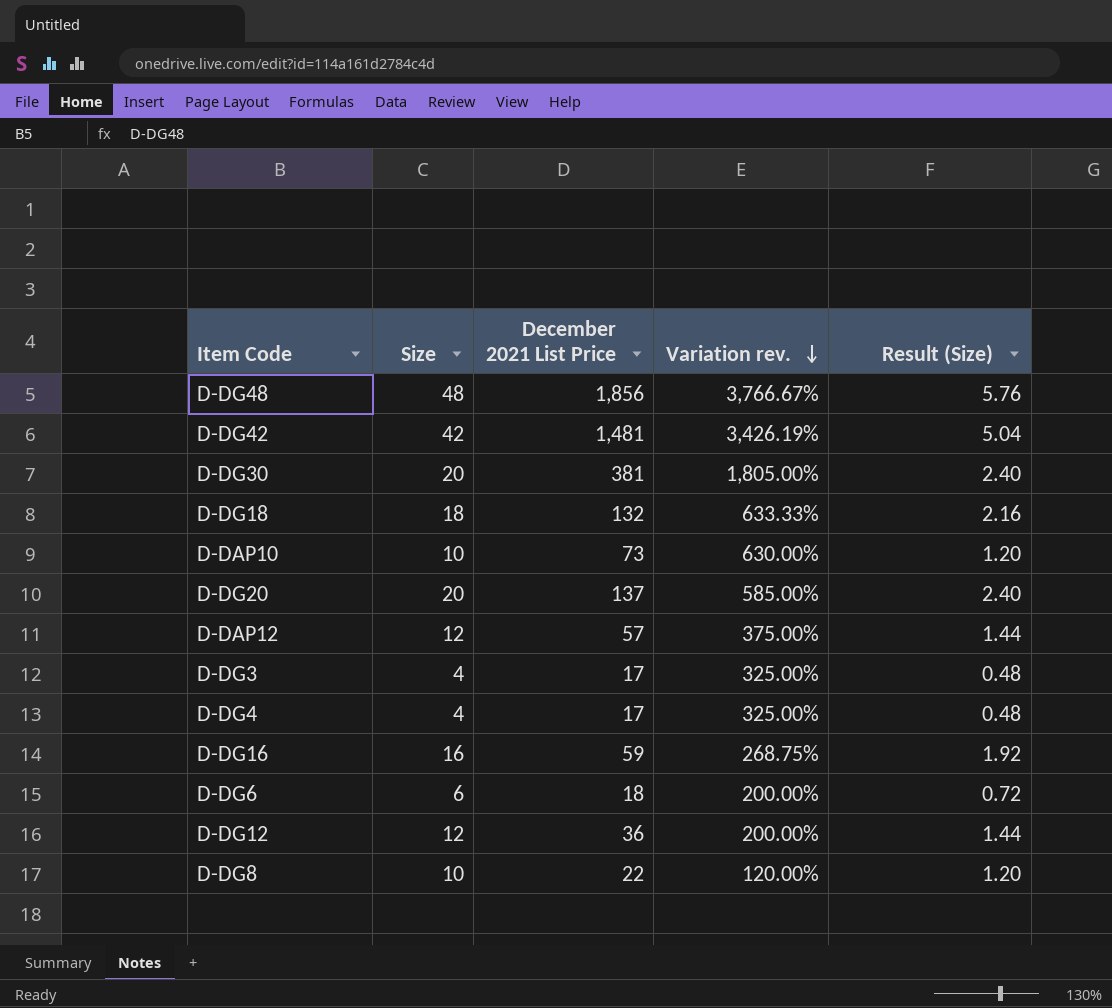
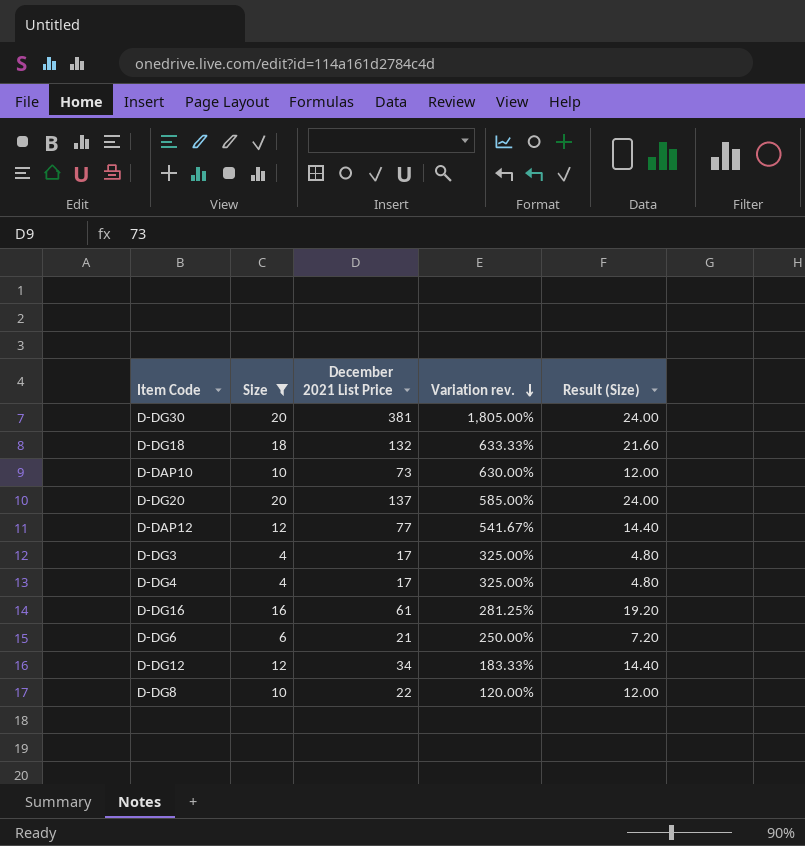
filter: none -> Size <= 20
column Result (Size) | formula: [Size] * 0.12 -> [Size] * 1.2
D-DAP12 | December 2021 List Price: 57 -> 77
D-DAP12 | Variation rev.: 375.00% -> 541.67%
D-DG16 | December 2021 List Price: 59 -> 61
D-DG16 | Variation rev.: 268.75% -> 281.25%
D-DG6 | December 2021 List Price: 18 -> 21
D-DG6 | Variation rev.: 200.00% -> 250.00%
D-DG12 | December 2021 List Price: 36 -> 34
D-DG12 | Variation rev.: 200.00% -> 183.33%

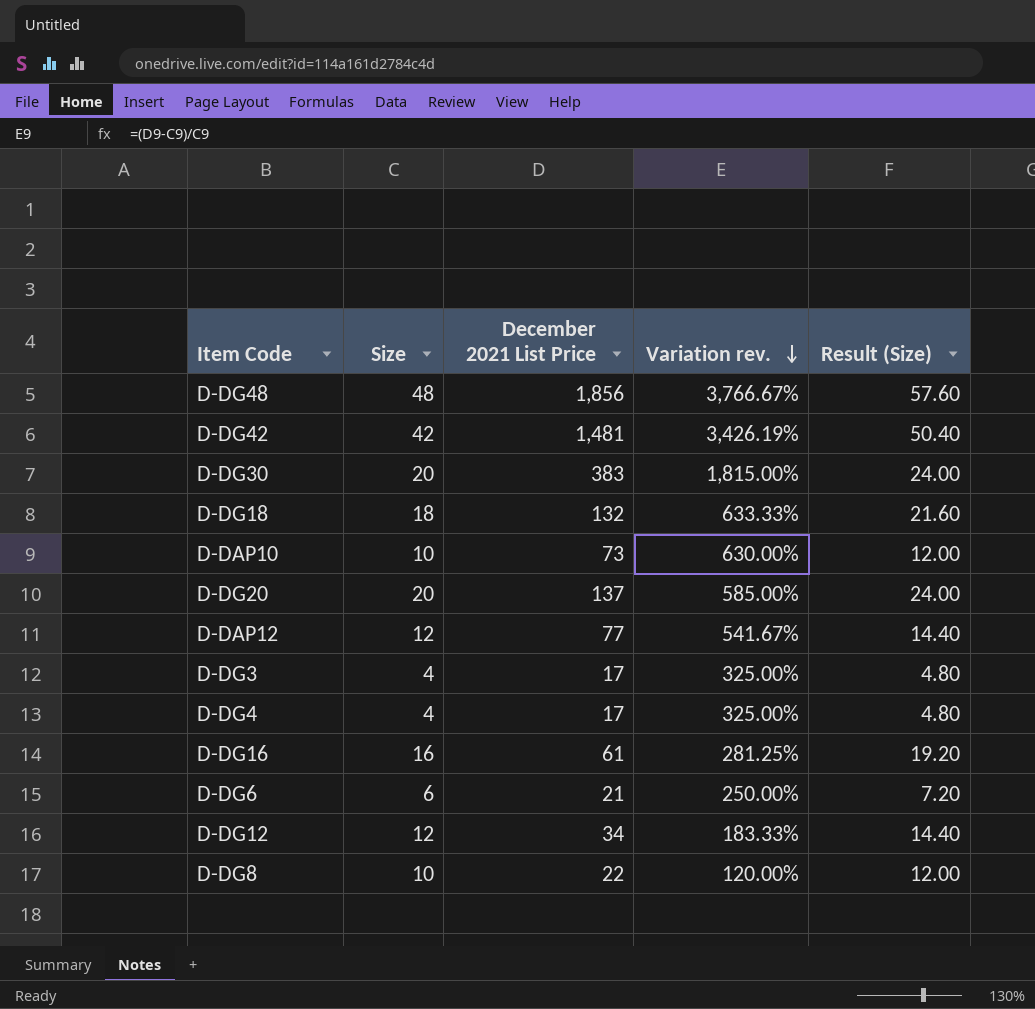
filter: Size <= 20 -> none
D-DG30 | December 2021 List Price: 381 -> 383
D-DG30 | Variation rev.: 1,805.00% -> 1,815.00%

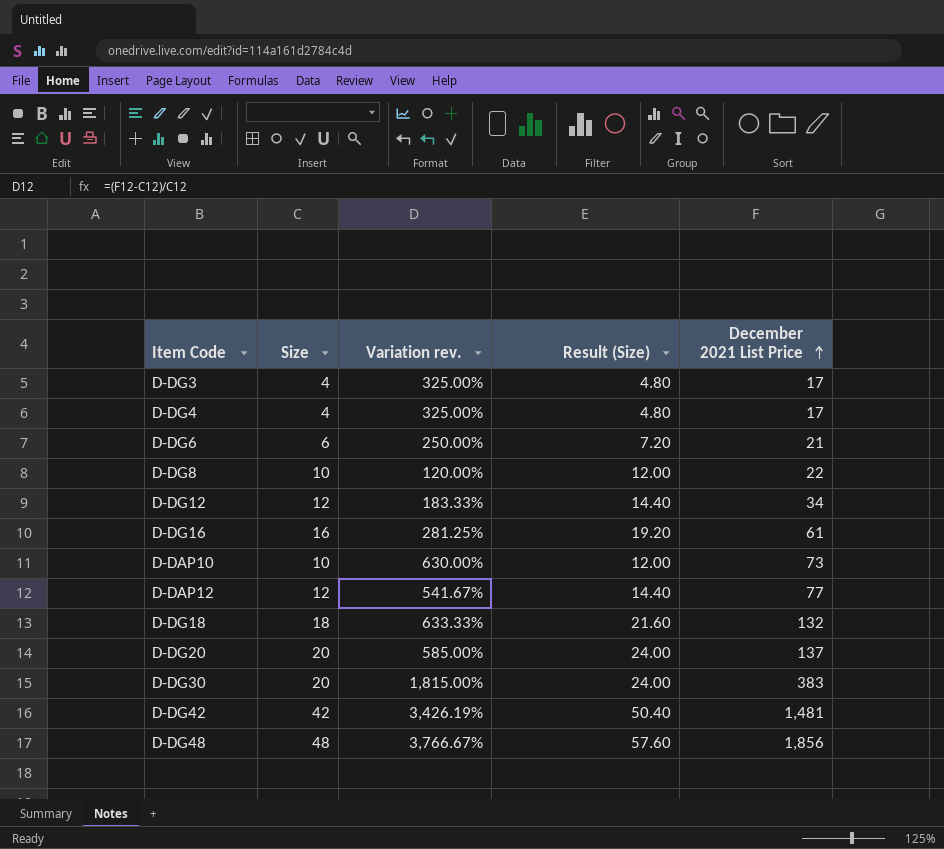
row order: Variation rev. descending -> December 2021 List Price ascending
column December 2021 List Price | position: 3 -> 5

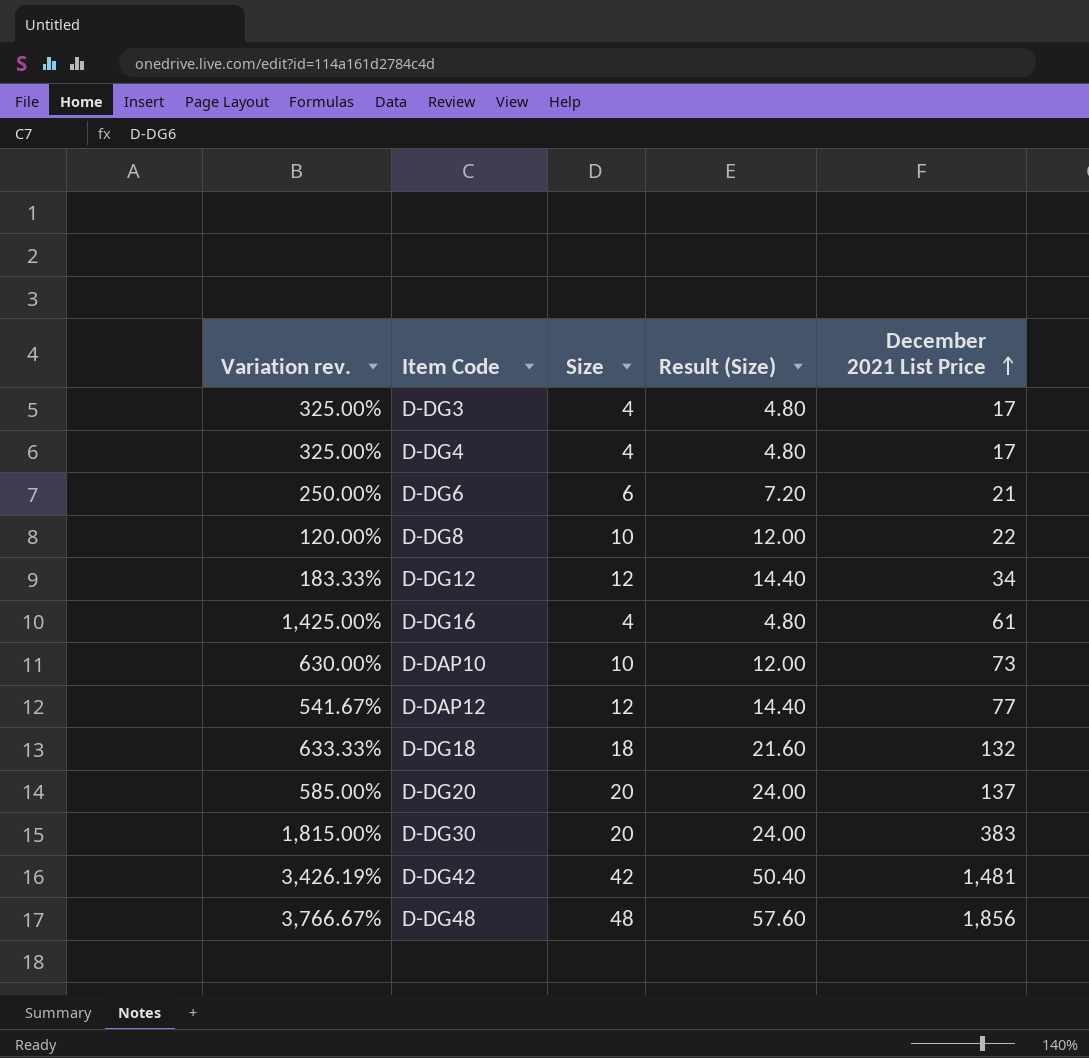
column Variation rev. | position: 3 -> 1
D-DG16 | Variation rev.: 281.25% -> 1,425.00%
D-DG16 | Size: 16 -> 4
D-DG16 | Result (Size): 19.20 -> 4.80

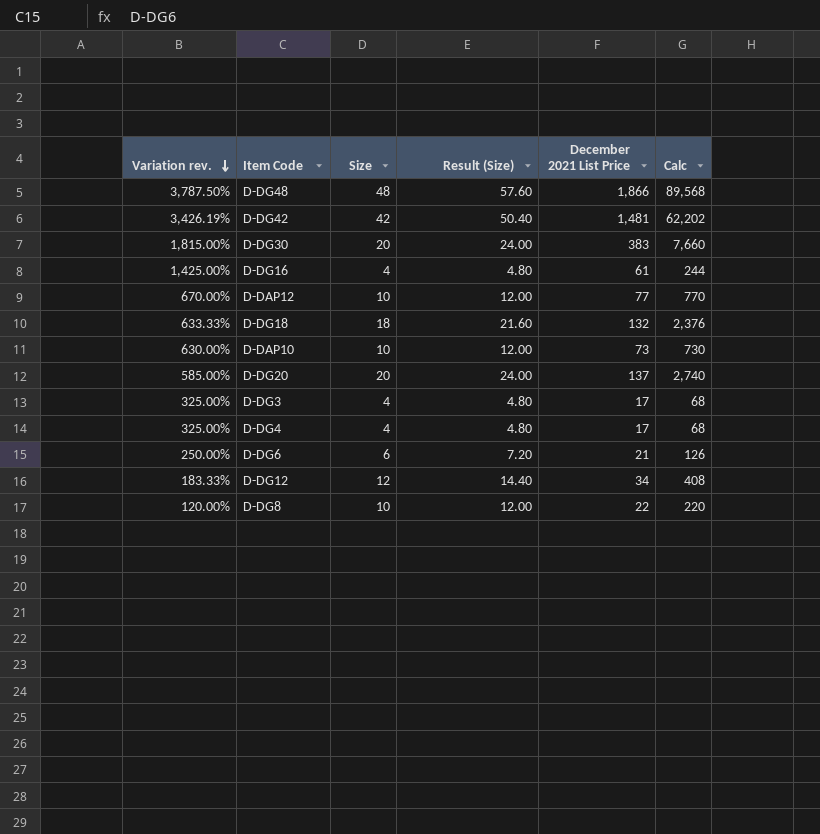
row order: December 2021 List Price ascending -> Variation rev. descending
column Calc | formula: none -> [Size] * [December 2021 List Price]
D-DG48 | Variation rev.: 3,766.67% -> 3,787.50%
D-DG48 | December 2021 List Price: 1,856 -> 1,866
D-DAP12 | Variation rev.: 541.67% -> 670.00%
D-DAP12 | Size: 12 -> 10
D-DAP12 | Result (Size): 14.40 -> 12.00

